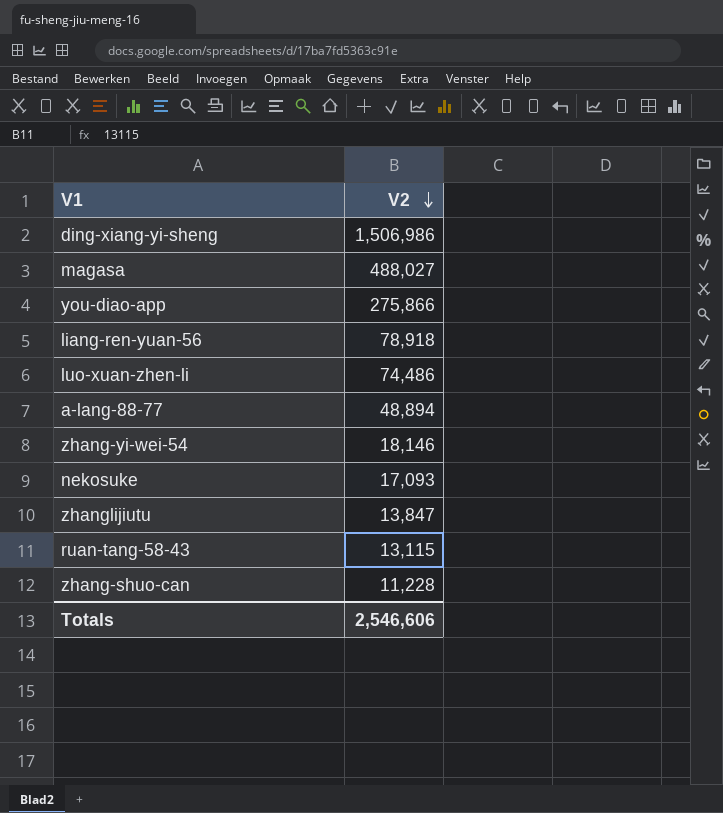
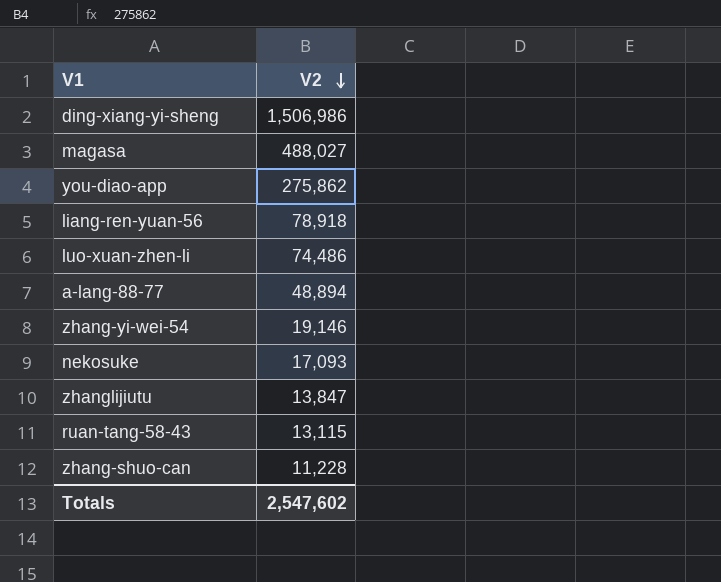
you-diao-app | V2: 275,866 -> 275,862
zhang-yi-wei-54 | V2: 18,146 -> 19,146
Totals | V2: 2,546,606 -> 2,547,602

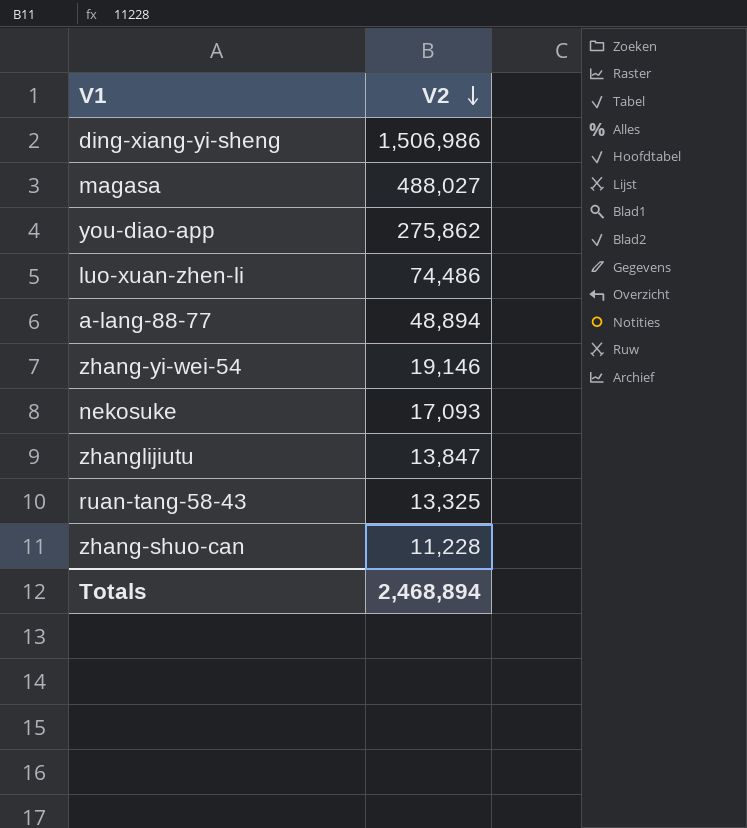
row liang-ren-yuan-56: 78,918 -> none
ruan-tang-58-43 | V2: 13,115 -> 13,325
Totals | V2: 2,547,602 -> 2,468,894

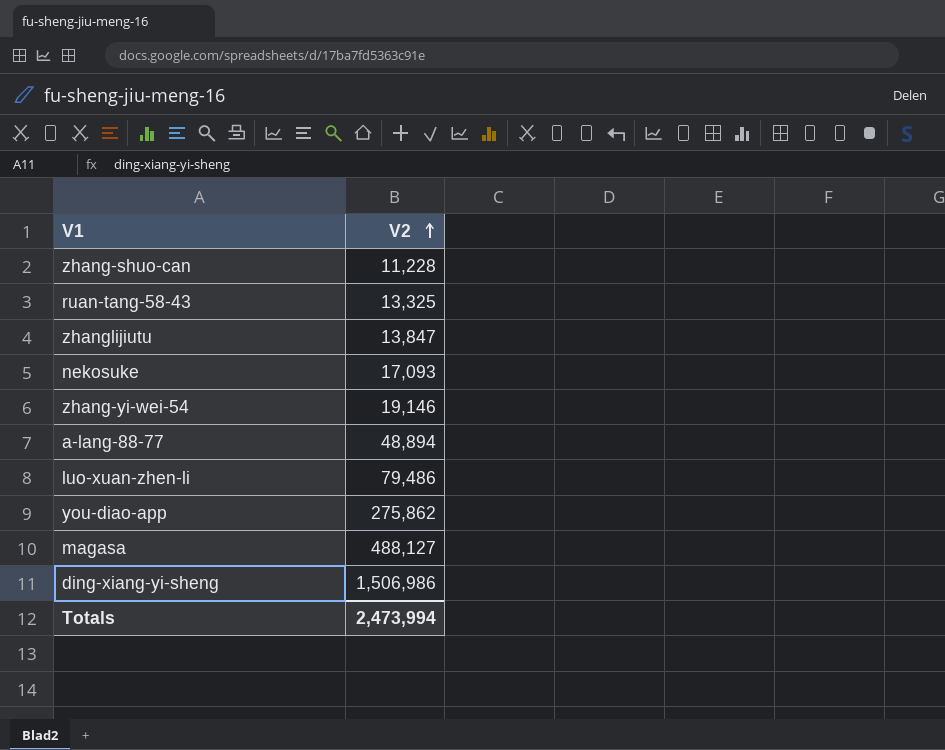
row order: V2 descending -> V2 ascending
luo-xuan-zhen-li | V2: 74,486 -> 79,486
magasa | V2: 488,027 -> 488,127
Totals | V2: 2,468,894 -> 2,473,994

